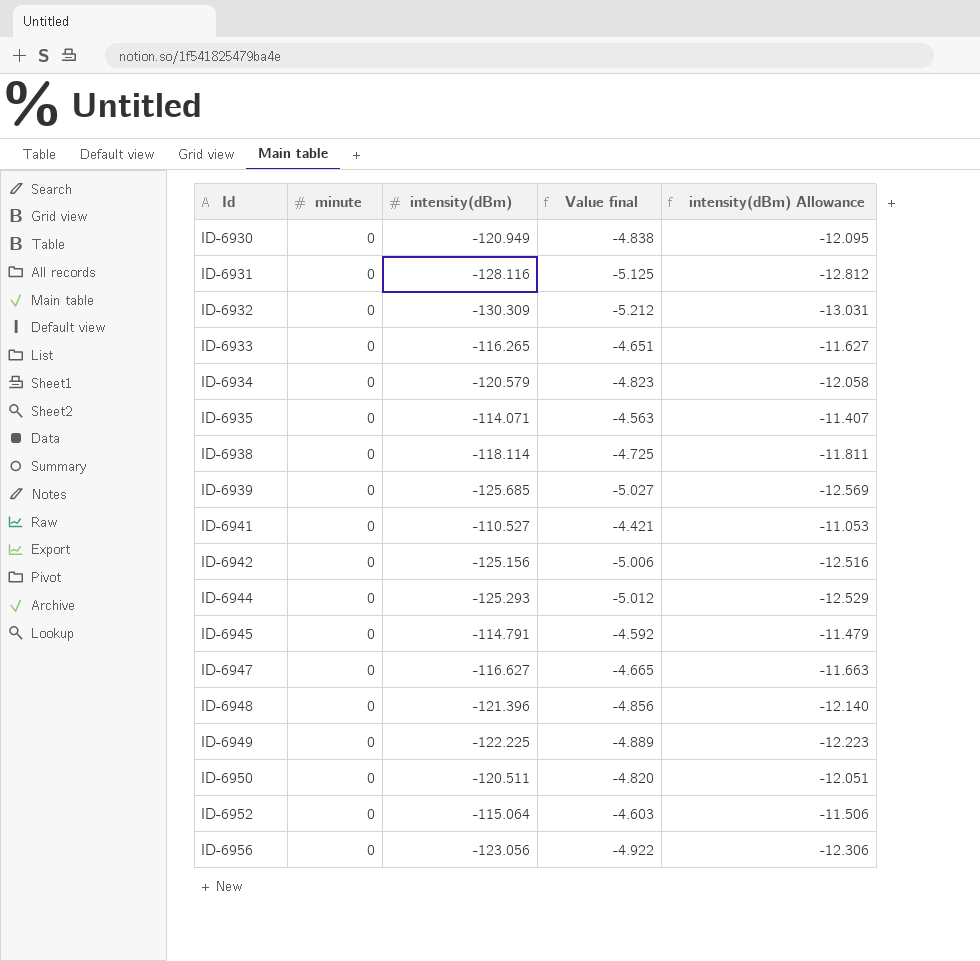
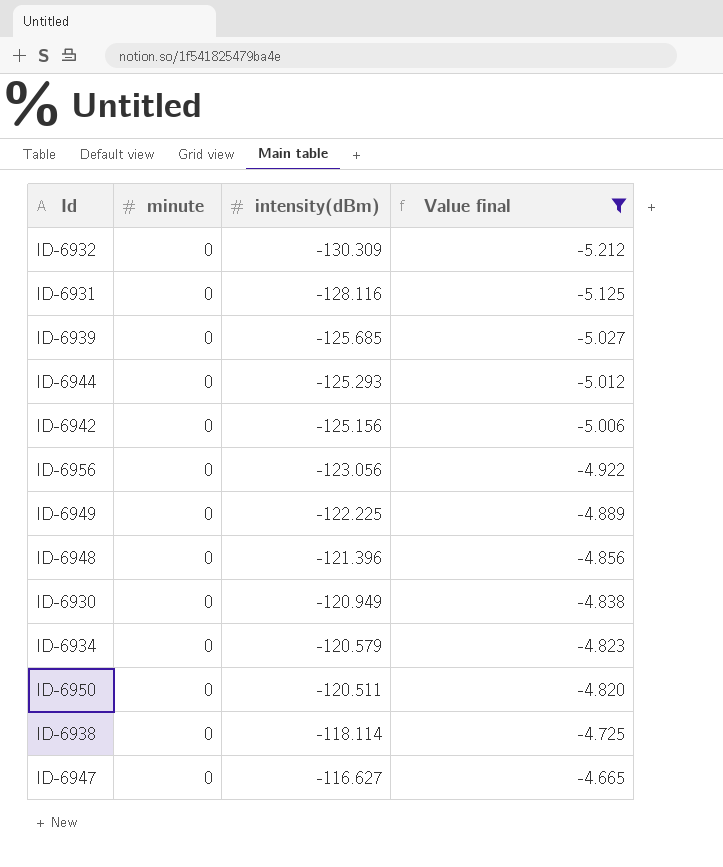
filter: none -> Value final <= -4.665
row order: Id ascending -> intensity(dBm) ascending
column intensity(dBm) Allowance | formula: [intensity(dBm)] * 0.1 -> none

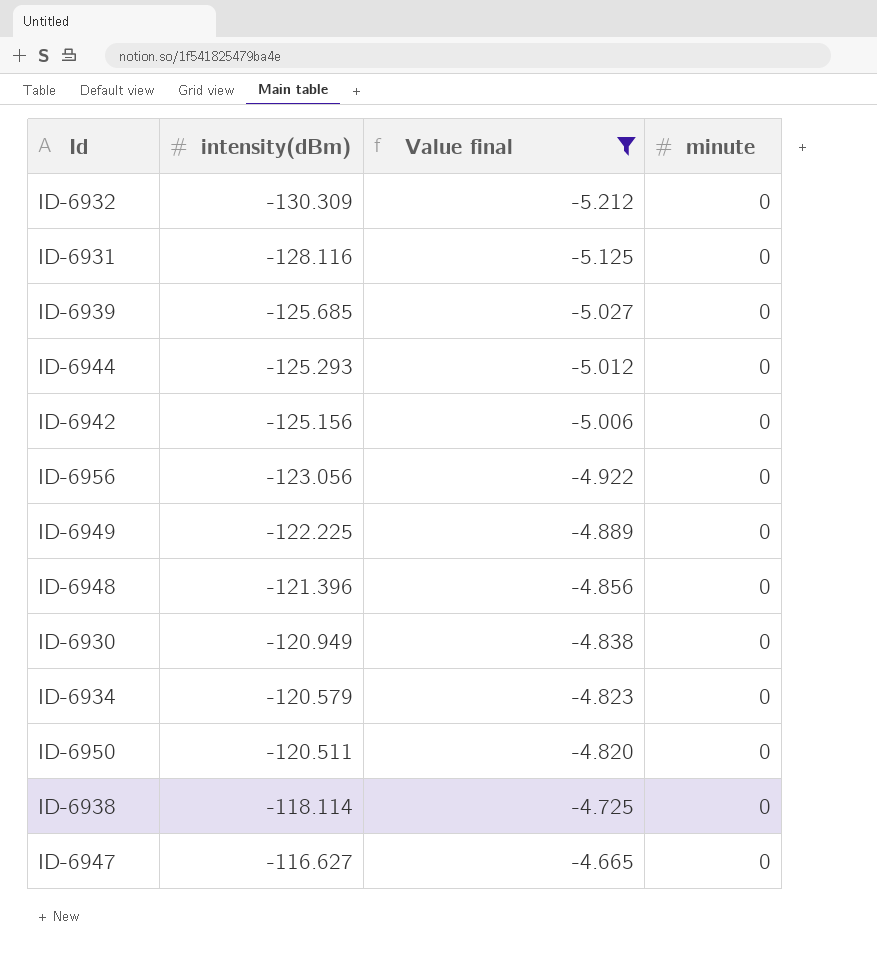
column minute | position: 2 -> 4

